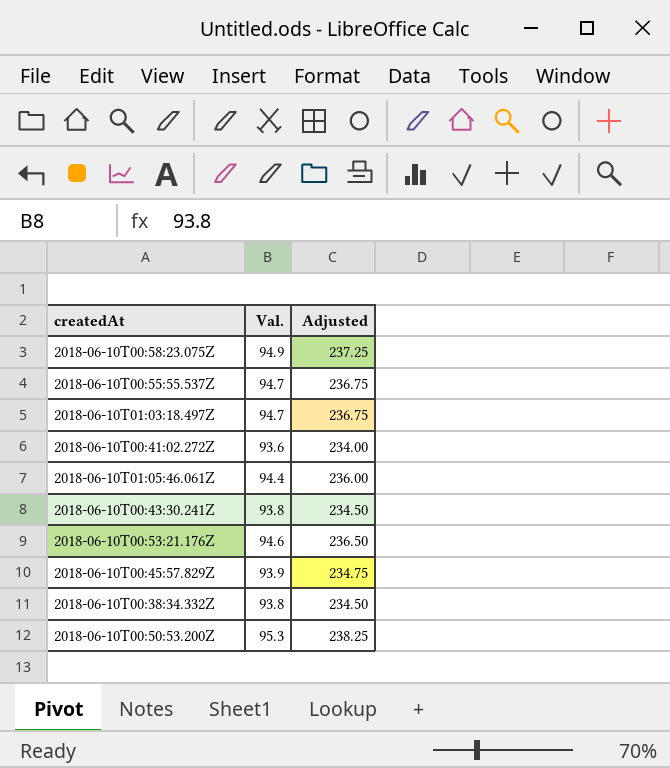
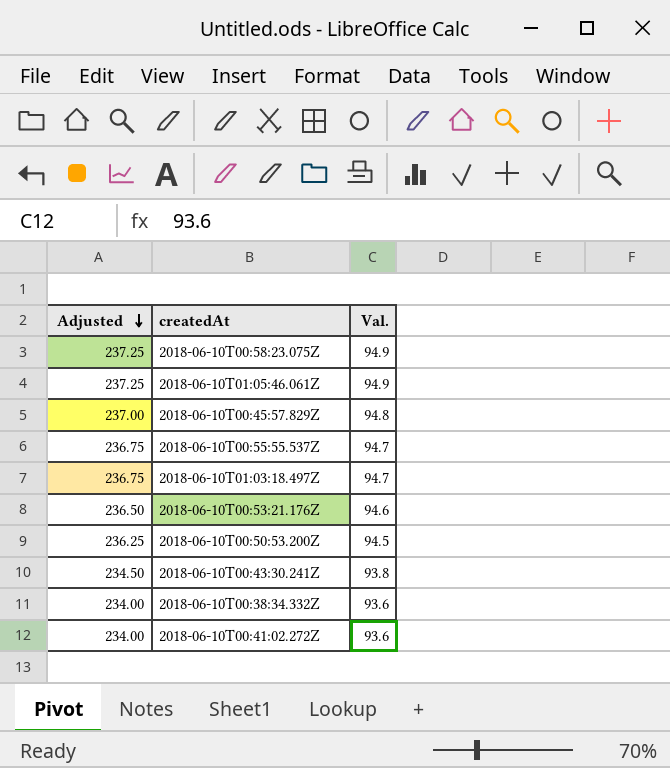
row order: none -> Adjusted descending
column Adjusted | position: 3 -> 1
2018-06-10T01:05:46.061Z | Adjusted: 236.00 -> 237.25
2018-06-10T01:05:46.061Z | Val.: 94.4 -> 94.9
2018-06-10T00:45:57.829Z | Adjusted: 234.75 -> 237.00
2018-06-10T00:45:57.829Z | Val.: 93.9 -> 94.8
2018-06-10T00:50:53.200Z | Adjusted: 238.25 -> 236.25
2018-06-10T00:50:53.200Z | Val.: 95.3 -> 94.5
2018-06-10T00:38:34.332Z | Adjusted: 234.50 -> 234.00
2018-06-10T00:38:34.332Z | Val.: 93.8 -> 93.6

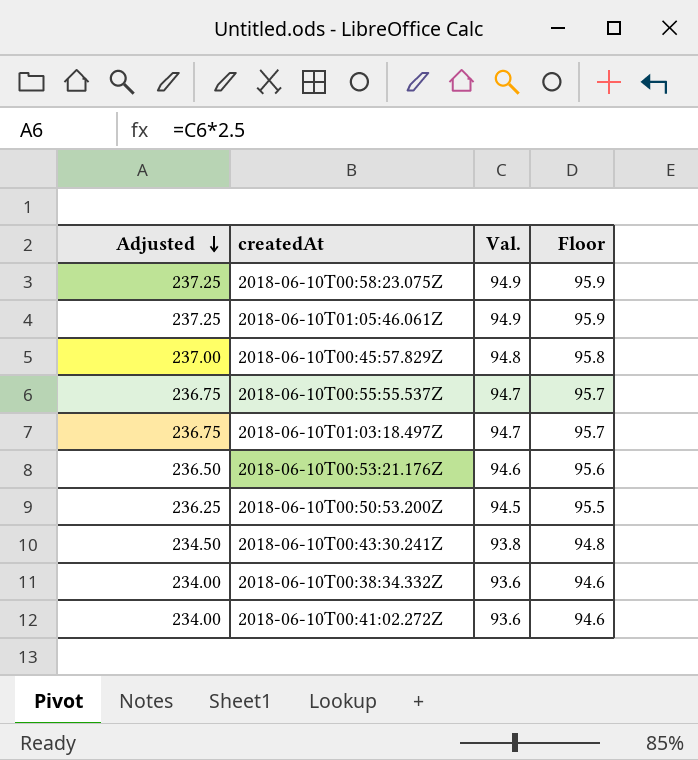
column Floor | formula: none -> [Val.] + 1

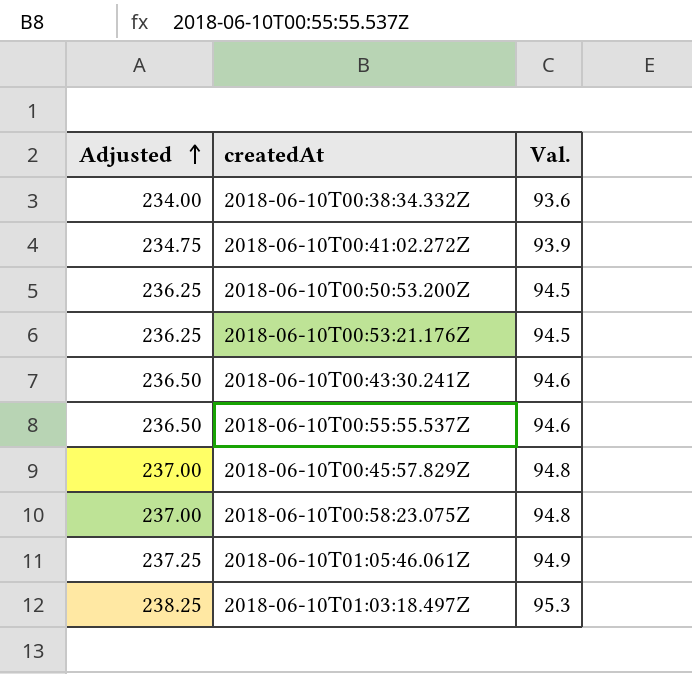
row order: Adjusted descending -> Adjusted ascending
column Floor | formula: [Val.] + 1 -> none
2018-06-10T00:41:02.272Z | Adjusted: 234.00 -> 234.75
2018-06-10T00:41:02.272Z | Val.: 93.6 -> 93.9
2018-06-10T00:53:21.176Z | Adjusted: 236.50 -> 236.25
2018-06-10T00:53:21.176Z | Val.: 94.6 -> 94.5
2018-06-10T00:43:30.241Z | Adjusted: 234.50 -> 236.50
2018-06-10T00:43:30.241Z | Val.: 93.8 -> 94.6
2018-06-10T00:55:55.537Z | Adjusted: 236.75 -> 236.50
2018-06-10T00:55:55.537Z | Val.: 94.7 -> 94.6
2018-06-10T00:58:23.075Z | Adjusted: 237.25 -> 237.00
2018-06-10T00:58:23.075Z | Val.: 94.9 -> 94.8
2018-06-10T01:03:18.497Z | Adjusted: 236.75 -> 238.25
2018-06-10T01:03:18.497Z | Val.: 94.7 -> 95.3

